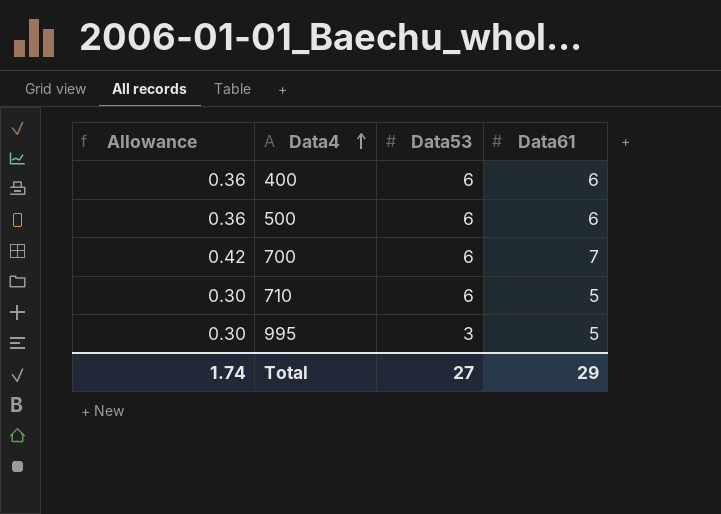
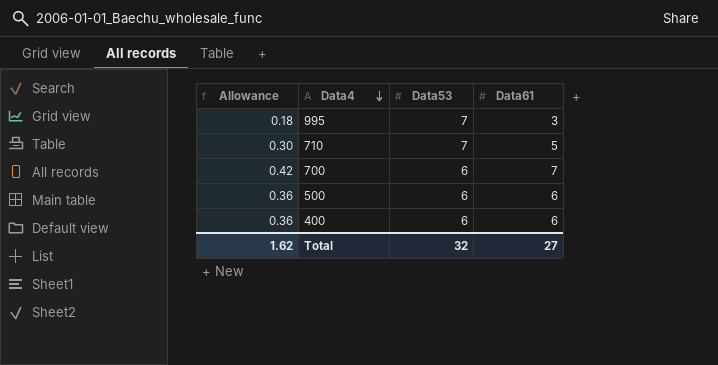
row order: Data4 ascending -> Data4 descending
995 | Allowance: 0.30 -> 0.18
995 | Data53: 3 -> 7
995 | Data61: 5 -> 3
710 | Data53: 6 -> 7
Total | Allowance: 1.74 -> 1.62
Total | Data53: 27 -> 32
Total | Data61: 29 -> 27

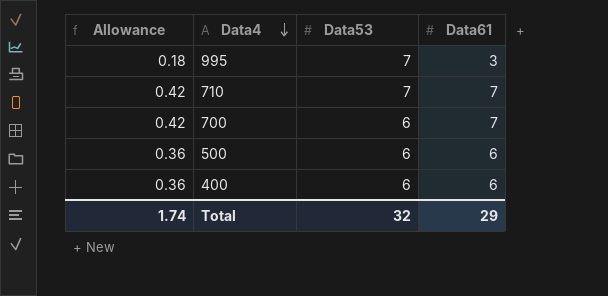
710 | Allowance: 0.30 -> 0.42
710 | Data61: 5 -> 7
Total | Allowance: 1.62 -> 1.74
Total | Data61: 27 -> 29

